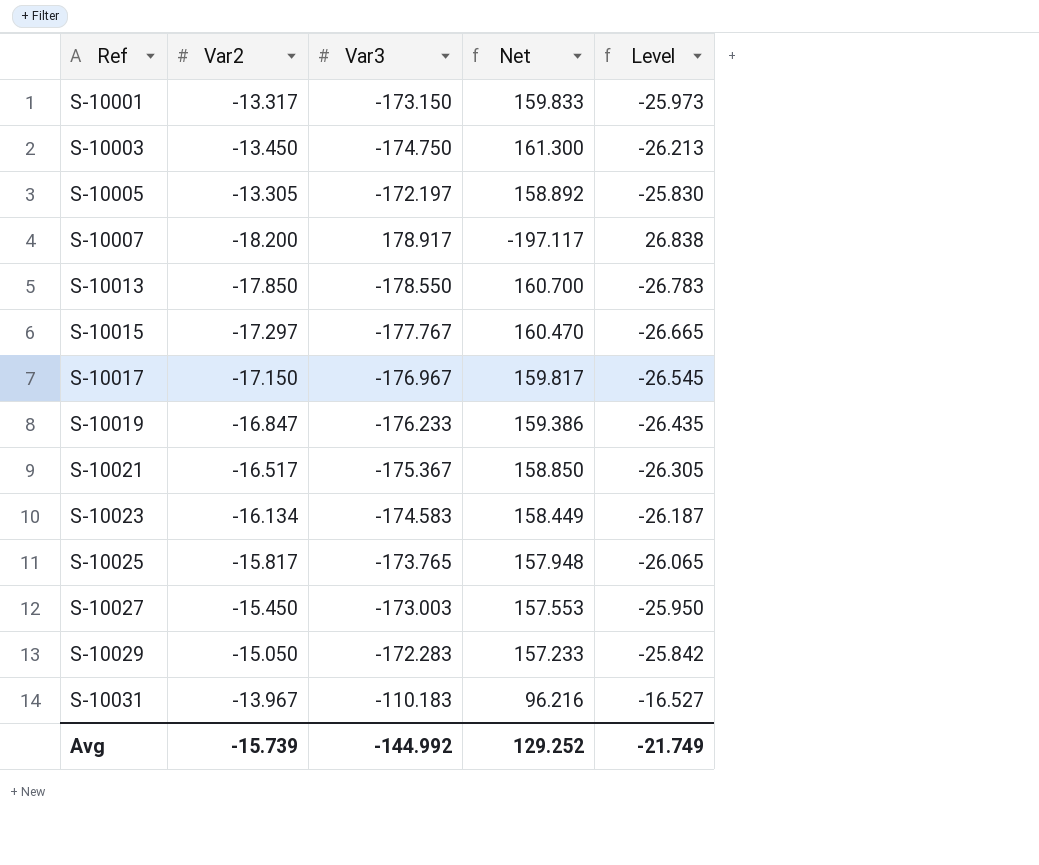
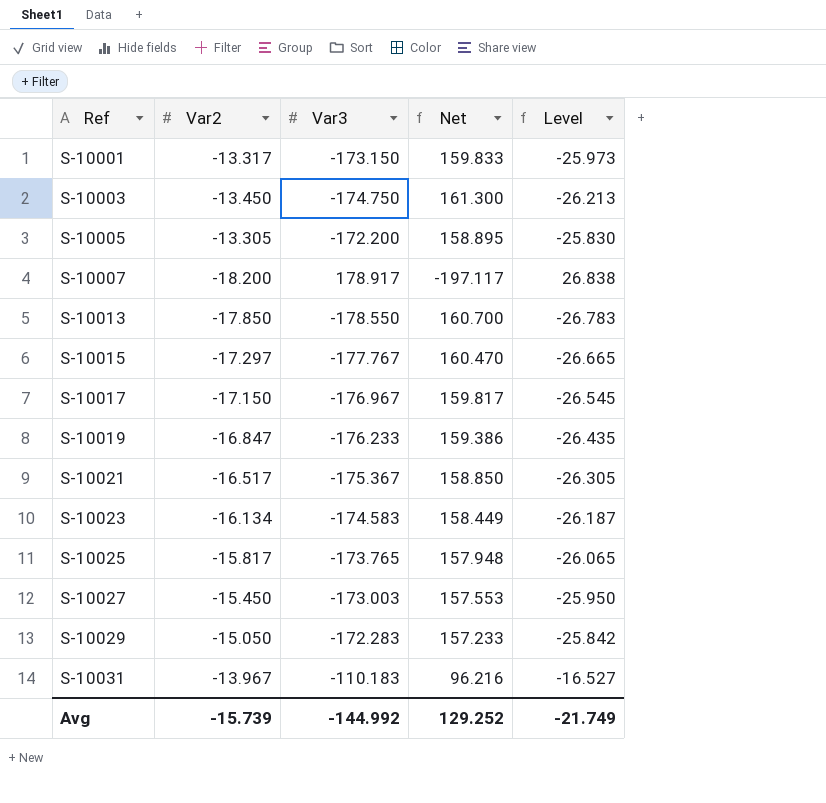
S-10005 | Var3: -172.197 -> -172.200
S-10005 | Net: 158.892 -> 158.895

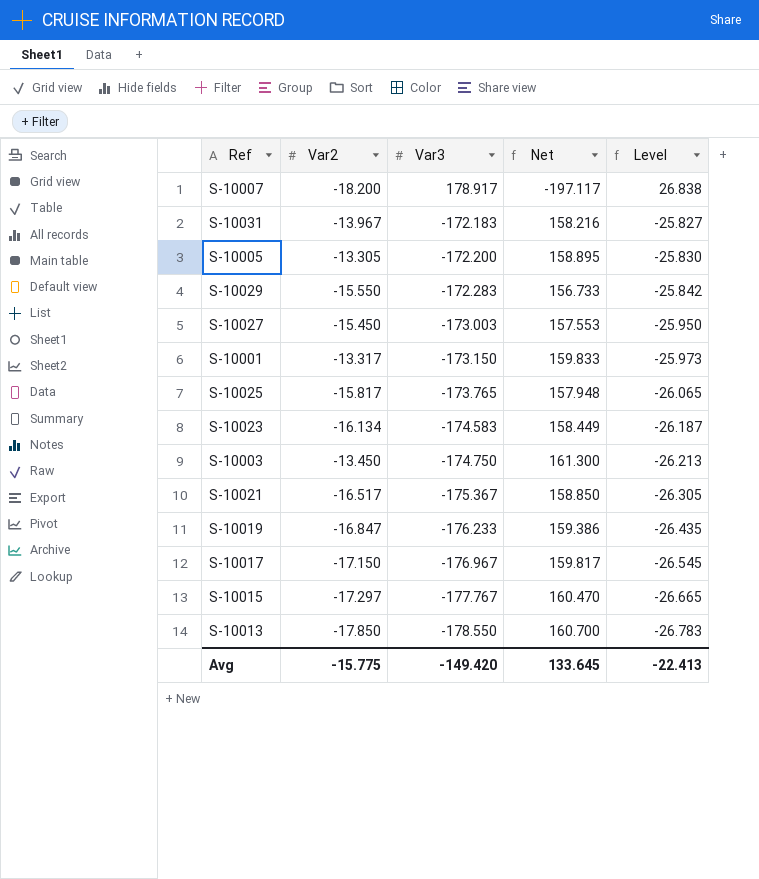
row order: Ref ascending -> Var3 descending
S-10031 | Var3: -110.183 -> -172.183
S-10031 | Net: 96.216 -> 158.216
S-10031 | Level: -16.527 -> -25.827
S-10029 | Var2: -15.050 -> -15.550
S-10029 | Net: 157.233 -> 156.733
Avg | Var2: -15.739 -> -15.775
Avg | Var3: -144.992 -> -149.420
Avg | Net: 129.252 -> 133.645
Avg | Level: -21.749 -> -22.413

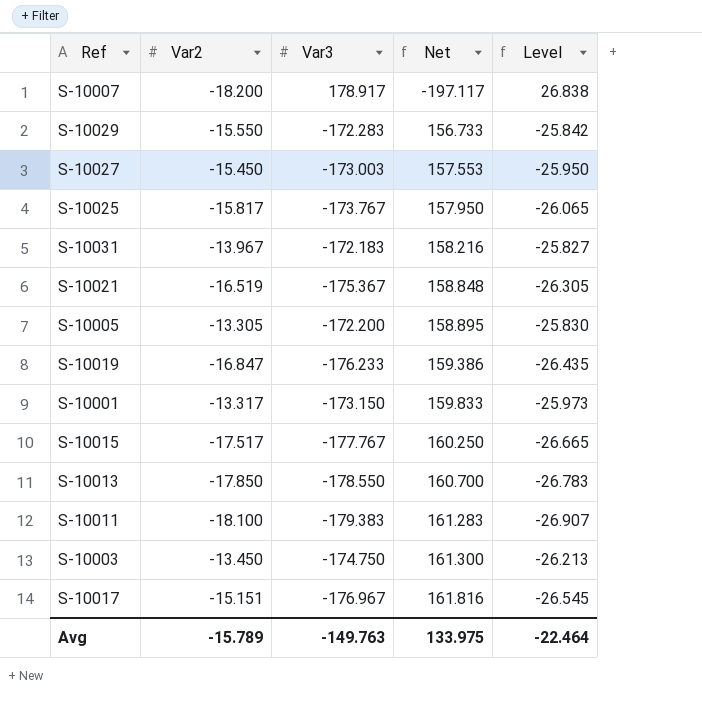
row order: Var3 descending -> Net ascending
row S-10023: -16.134 | -174.583 | 158.449 | -26.187 -> none
S-10025 | Var3: -173.765 -> -173.767
S-10025 | Net: 157.948 -> 157.950
S-10021 | Var2: -16.517 -> -16.519
S-10021 | Net: 158.850 -> 158.848
S-10015 | Var2: -17.297 -> -17.517
S-10015 | Net: 160.470 -> 160.250
row S-10011: none -> -18.100 | -179.383 | 161.283 | -26.907
S-10017 | Var2: -17.150 -> -15.151
S-10017 | Net: 159.817 -> 161.816
Avg | Var2: -15.775 -> -15.789
Avg | Var3: -149.420 -> -149.763
Avg | Net: 133.645 -> 133.975
Avg | Level: -22.413 -> -22.464

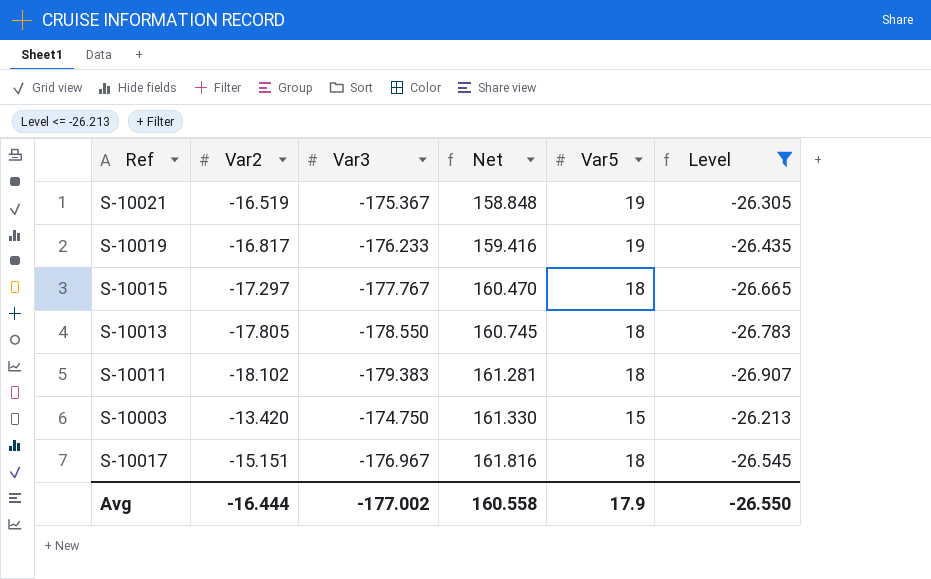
filter: none -> Level <= -26.213
column Var5 | position: none -> 5
S-10019 | Var2: -16.847 -> -16.817
S-10019 | Net: 159.386 -> 159.416
S-10015 | Var2: -17.517 -> -17.297
S-10015 | Net: 160.250 -> 160.470
S-10013 | Var2: -17.850 -> -17.805
S-10013 | Net: 160.700 -> 160.745
S-10011 | Var2: -18.100 -> -18.102
S-10011 | Net: 161.283 -> 161.281
S-10003 | Var2: -13.450 -> -13.420
S-10003 | Net: 161.300 -> 161.330
Avg | Var2: -15.789 -> -16.444
Avg | Var3: -149.763 -> -177.002
Avg | Net: 133.975 -> 160.558
Avg | Level: -22.464 -> -26.550

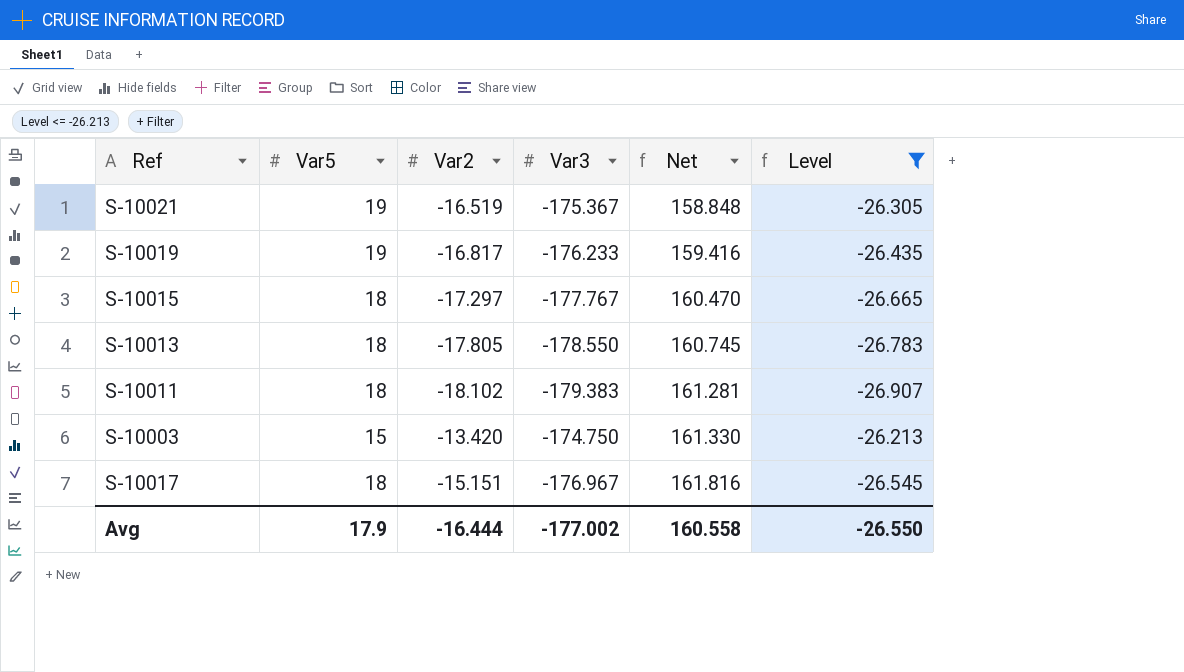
column Var5 | position: 5 -> 2

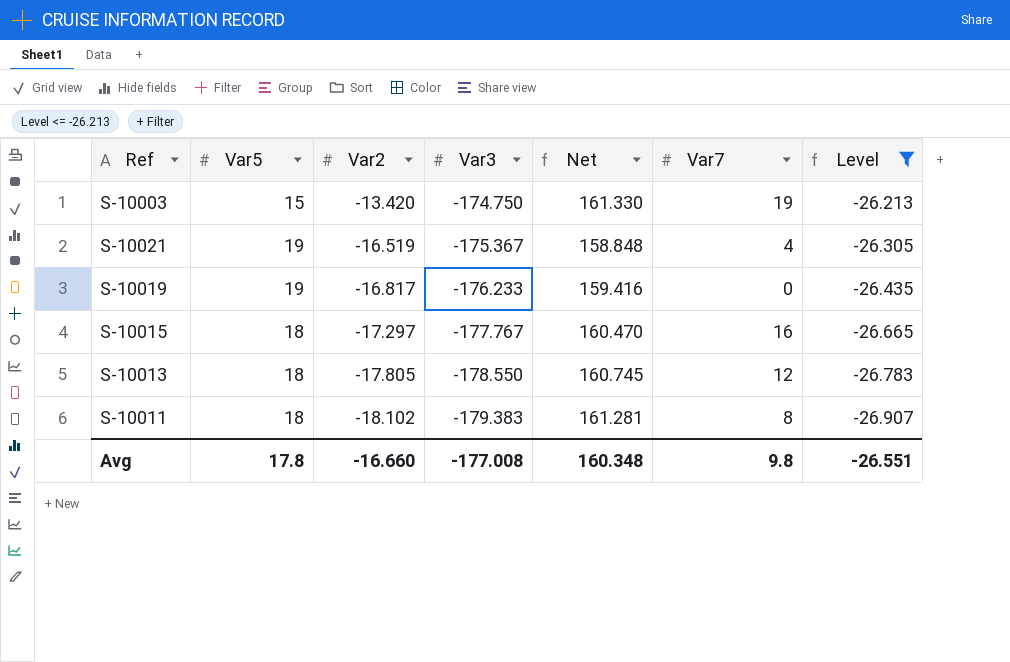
row order: Net ascending -> Var2 descending
column Var7 | position: none -> 6
row S-10017: 18 | -15.151 | -176.967 | 161.816 | -26.545 -> none
Avg | Var5: 17.9 -> 17.8
Avg | Var2: -16.444 -> -16.660
Avg | Var3: -177.002 -> -177.008
Avg | Net: 160.558 -> 160.348
Avg | Level: -26.550 -> -26.551

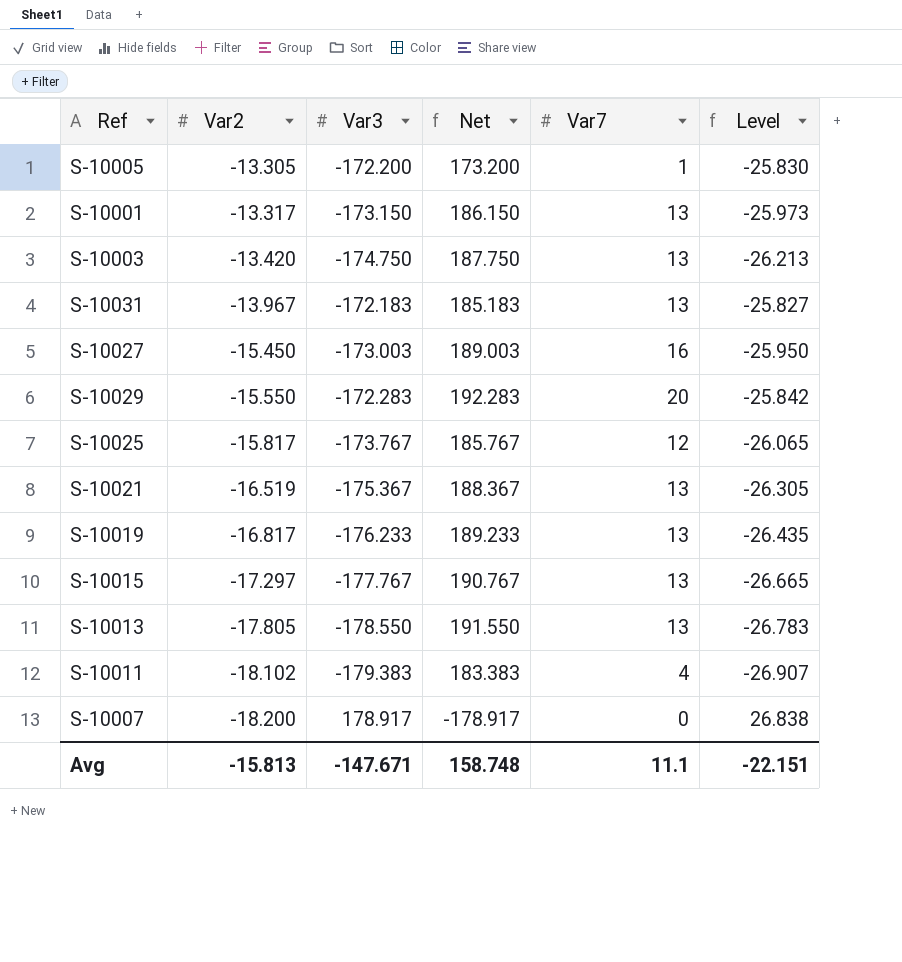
filter: Level <= -26.213 -> none
column Var5 | position: 2 -> none
column Net | formula: [Var2] - [Var3] -> [Var7] - [Var3]
S-10003 | Var7: 19 -> 13
S-10021 | Var7: 4 -> 13
S-10019 | Var7: 0 -> 13
S-10015 | Var7: 16 -> 13
S-10013 | Var7: 12 -> 13
S-10011 | Var7: 8 -> 4
Avg | Var2: -16.660 -> -15.813
Avg | Var3: -177.008 -> -147.671
Avg | Net: 160.348 -> 158.748
Avg | Var7: 9.8 -> 11.1
Avg | Level: -26.551 -> -22.151

